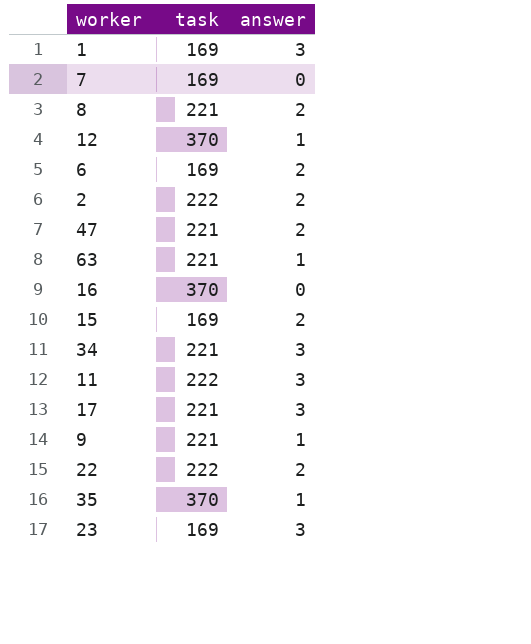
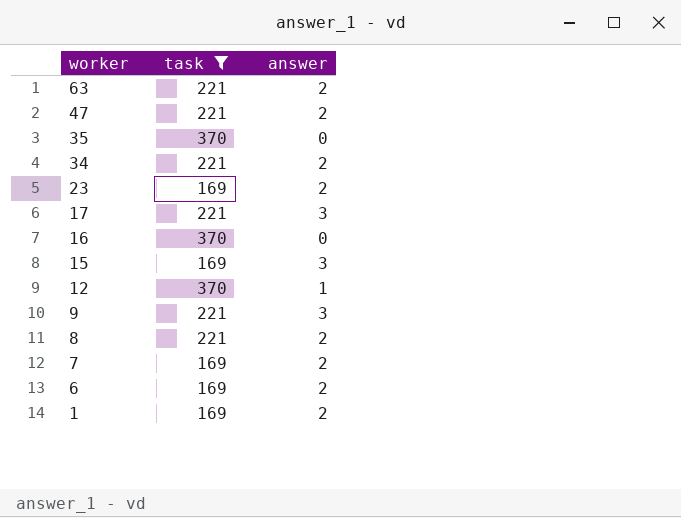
filter: none -> task != 222
row order: none -> worker descending
63 | answer: 1 -> 2
35 | answer: 1 -> 0
34 | answer: 3 -> 2
23 | answer: 3 -> 2
15 | answer: 2 -> 3
9 | answer: 1 -> 3
7 | answer: 0 -> 2
1 | answer: 3 -> 2

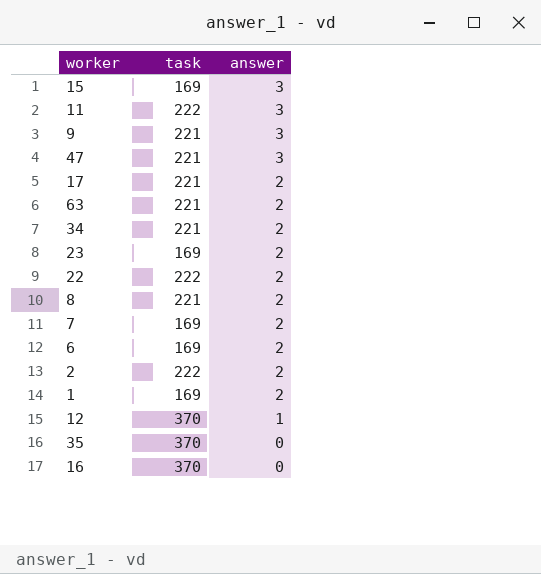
filter: task != 222 -> none
row order: worker descending -> answer descending
47 | answer: 2 -> 3
17 | answer: 3 -> 2

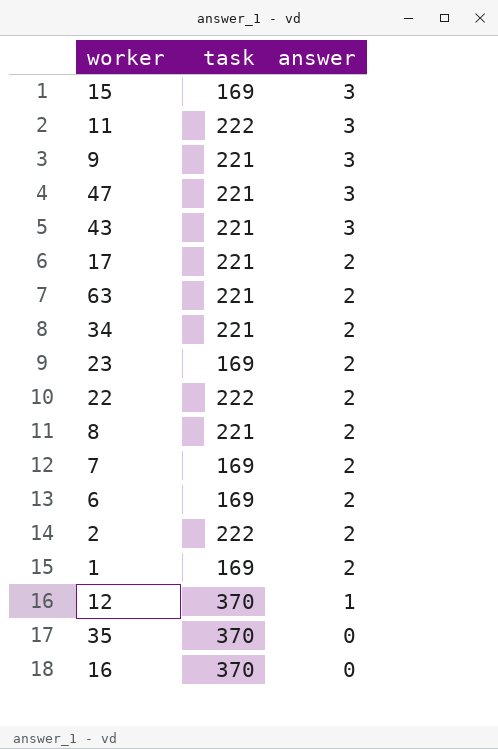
row 43: none -> 221 | 3

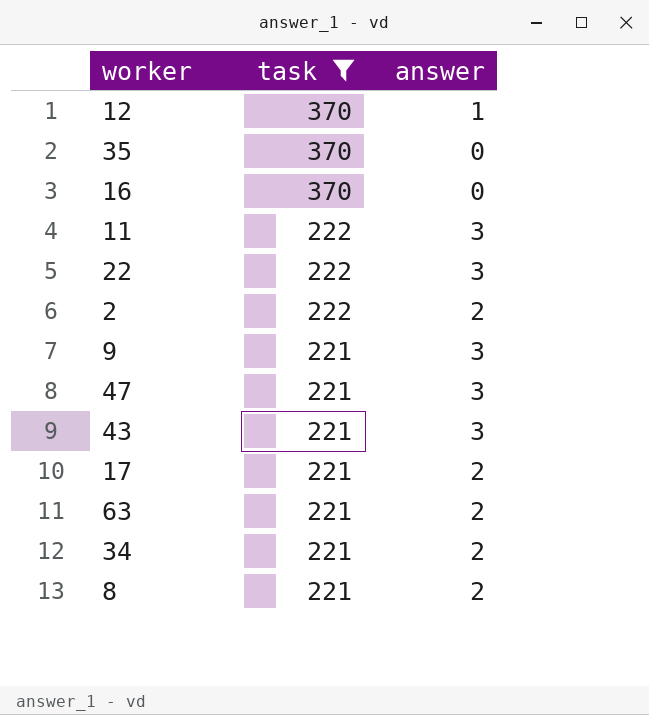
filter: none -> task != 169
row order: answer descending -> task descending
22 | answer: 2 -> 3

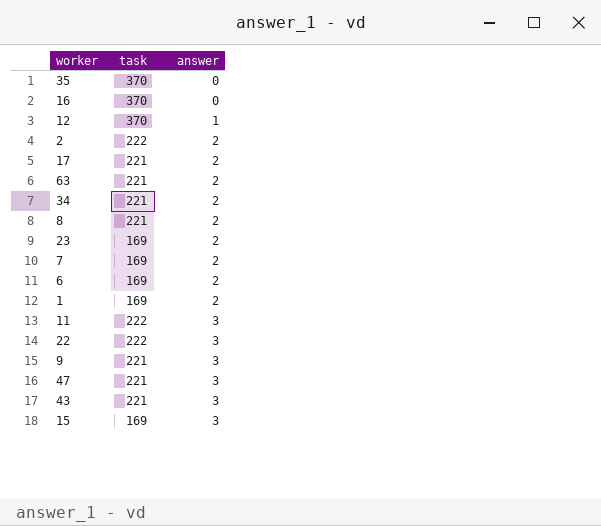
filter: task != 169 -> none
row order: task descending -> answer ascending

